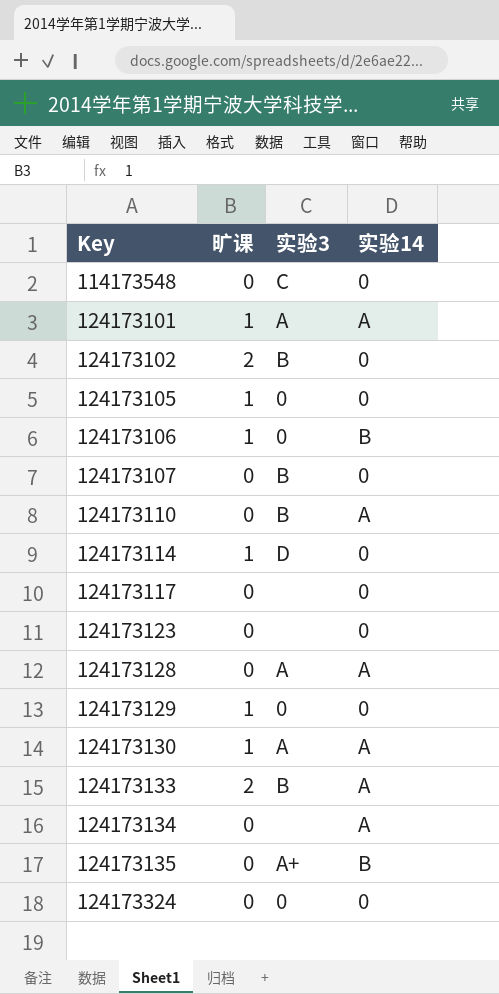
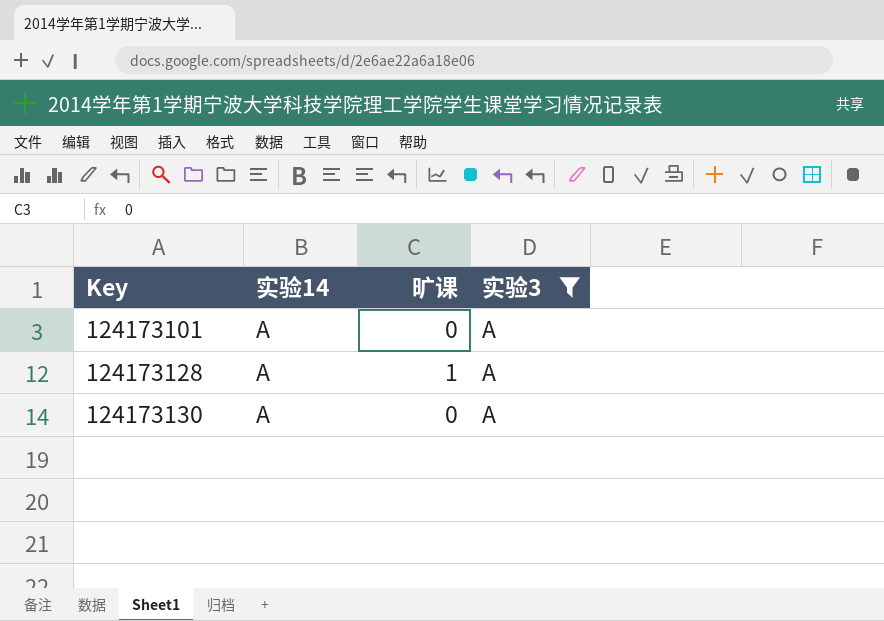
filter: none -> 实验3 = A
column 实验14 | position: 4 -> 2
124173101 | 旷课: 1 -> 0
124173128 | 旷课: 0 -> 1
124173130 | 旷课: 1 -> 0

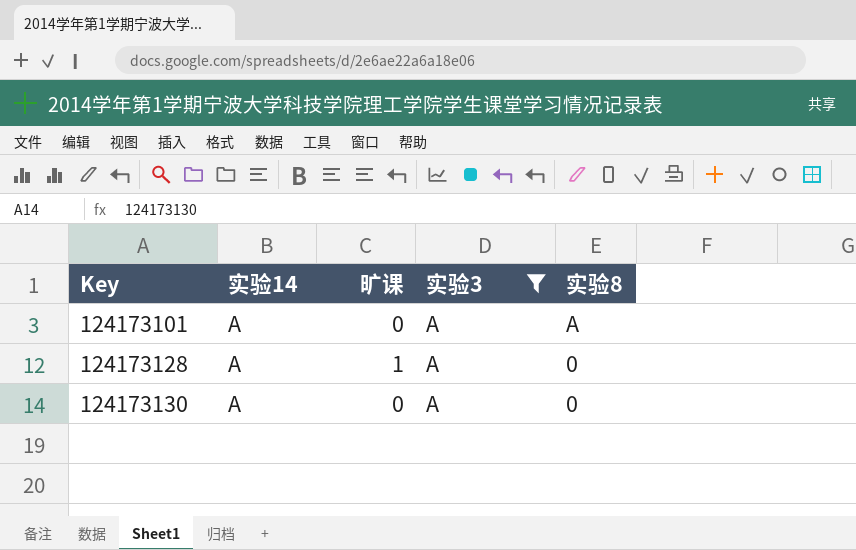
column 实验8 | position: none -> 5

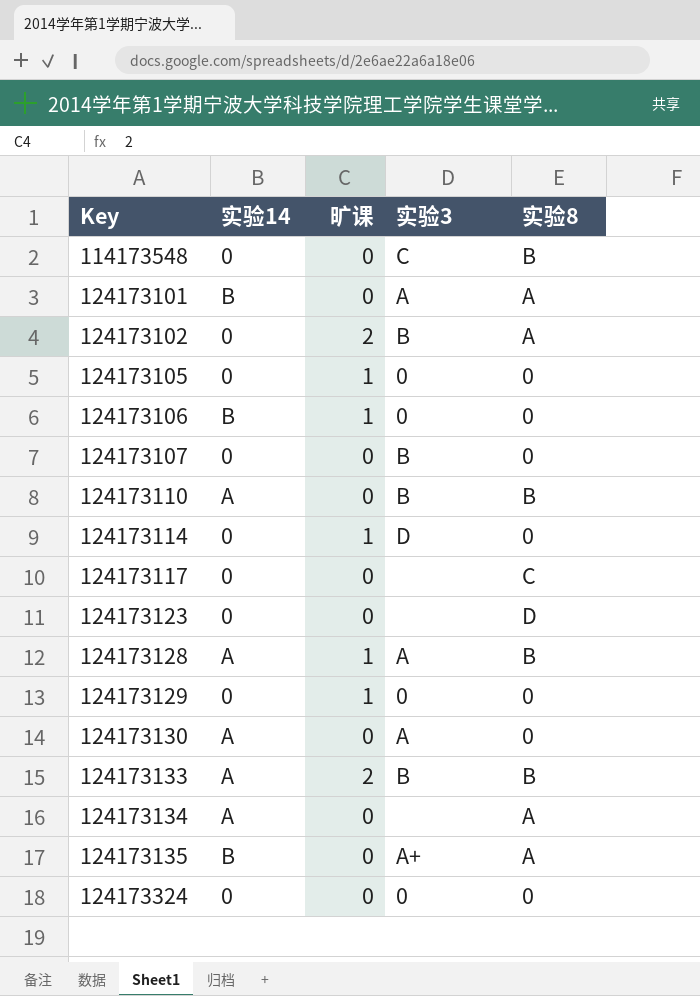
filter: 实验3 = A -> none
124173101 | 实验14: A -> B
124173128 | 实验8: 0 -> B

